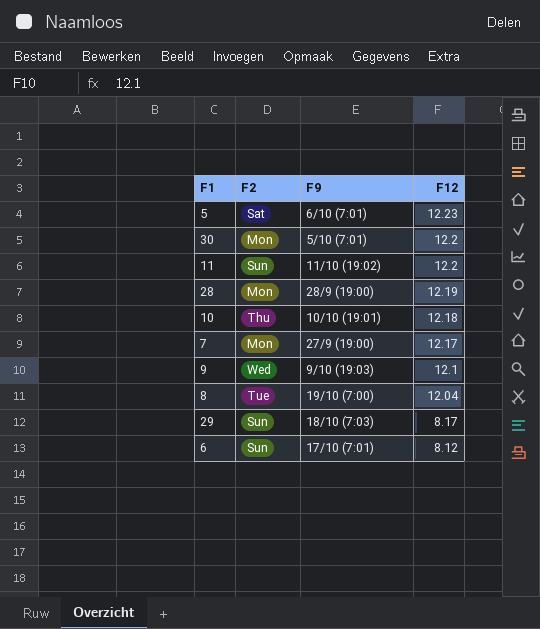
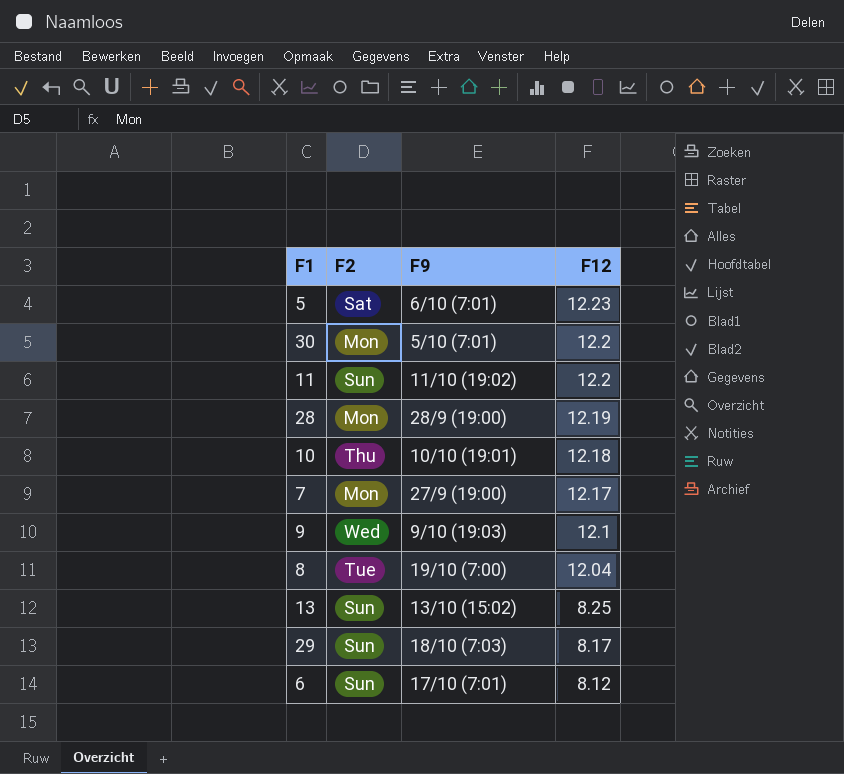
row 13: none -> Sun | 13/10 (15:02) | 8.25

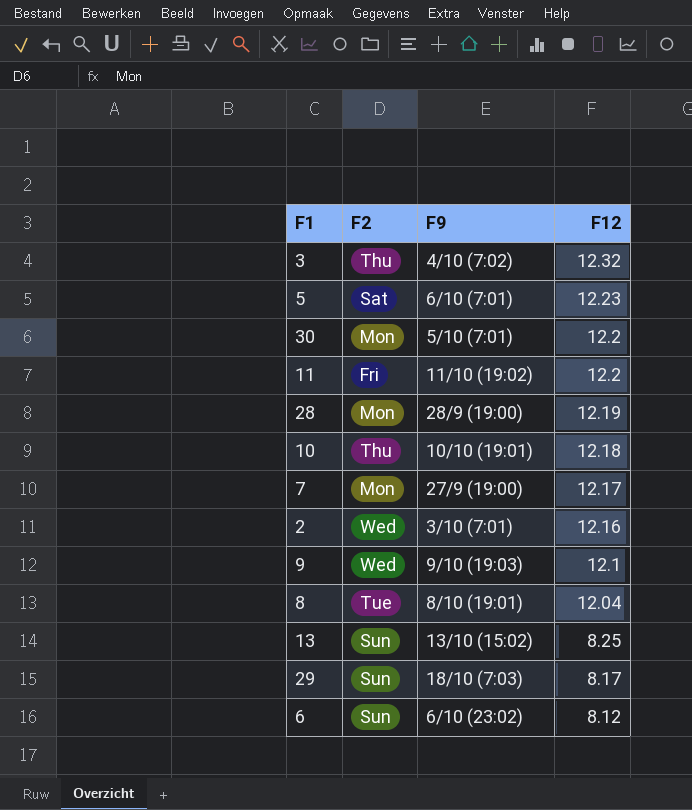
row 3: none -> Thu | 4/10 (7:02) | 12.32
11 | F2: Sun -> Fri
row 2: none -> Wed | 3/10 (7:01) | 12.16
8 | F9: 19/10 (7:00) -> 8/10 (19:01)
6 | F9: 17/10 (7:01) -> 6/10 (23:02)

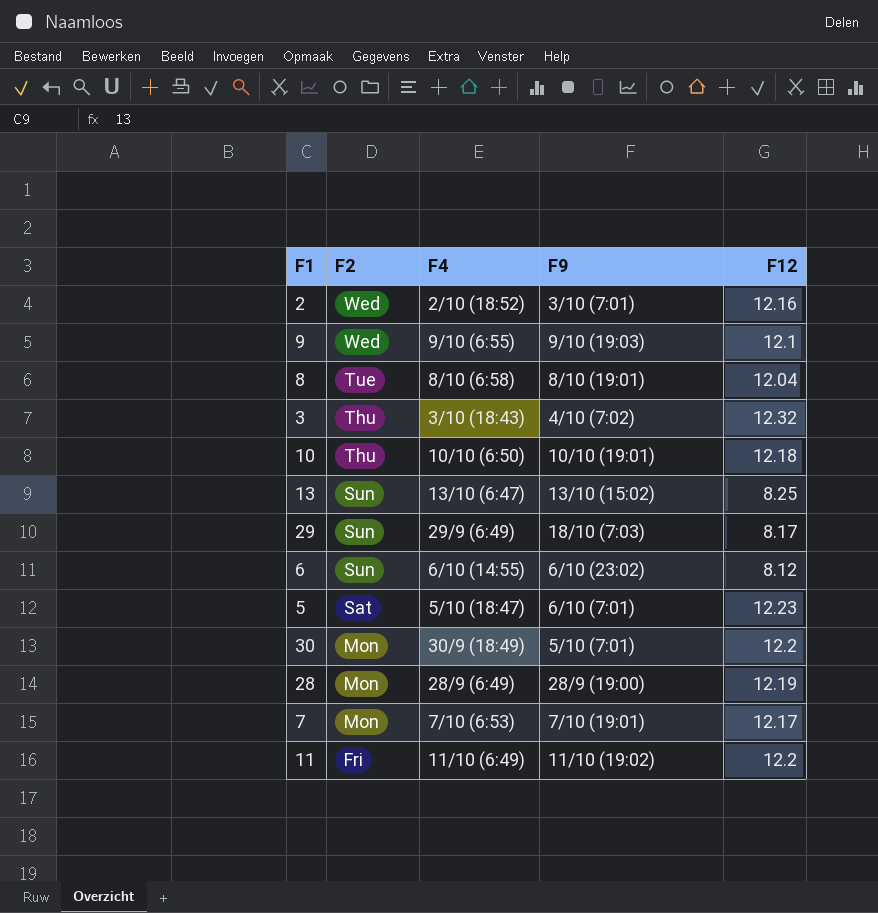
row order: F12 descending -> F2 descending
column F4 | position: none -> 3
7 | F9: 27/9 (19:00) -> 7/10 (19:01)

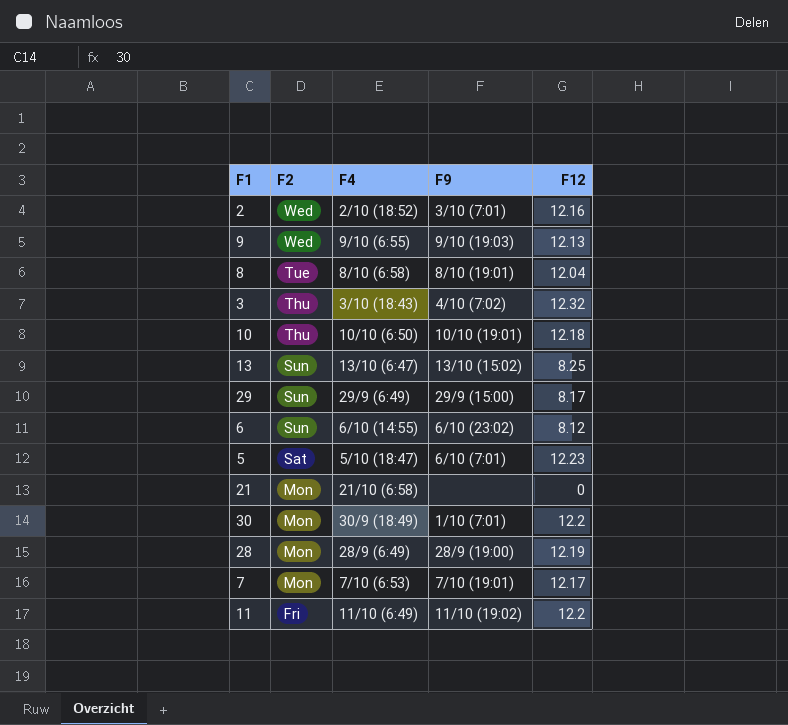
9 | F12: 12.1 -> 12.13
29 | F9: 18/10 (7:03) -> 29/9 (15:00)
row 21: none -> Mon | 21/10 (6:58) | none | 0
30 | F9: 5/10 (7:01) -> 1/10 (7:01)

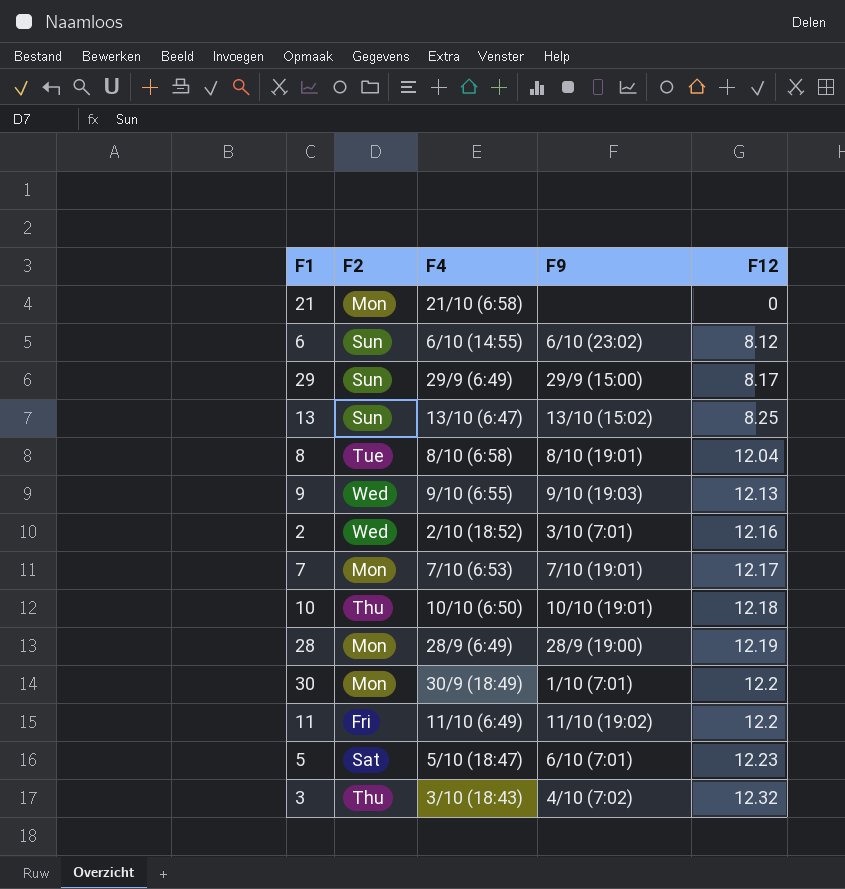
row order: F2 descending -> F12 ascending

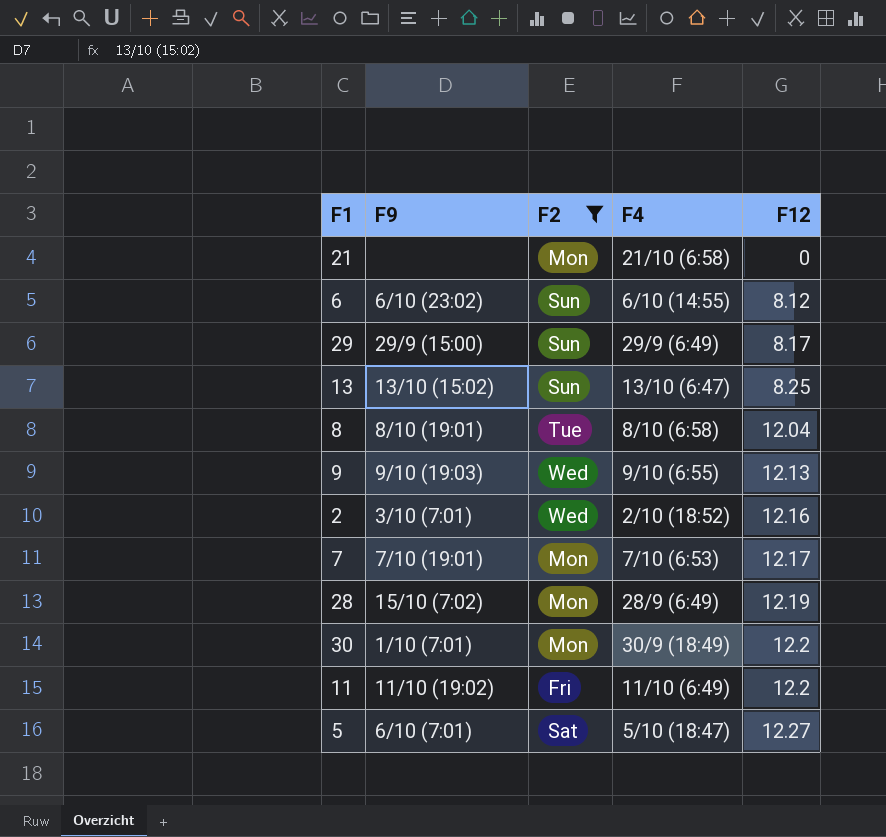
filter: none -> F2 != Thu
column F9 | position: 4 -> 2
28 | F9: 28/9 (19:00) -> 15/10 (7:02)
5 | F12: 12.23 -> 12.27

